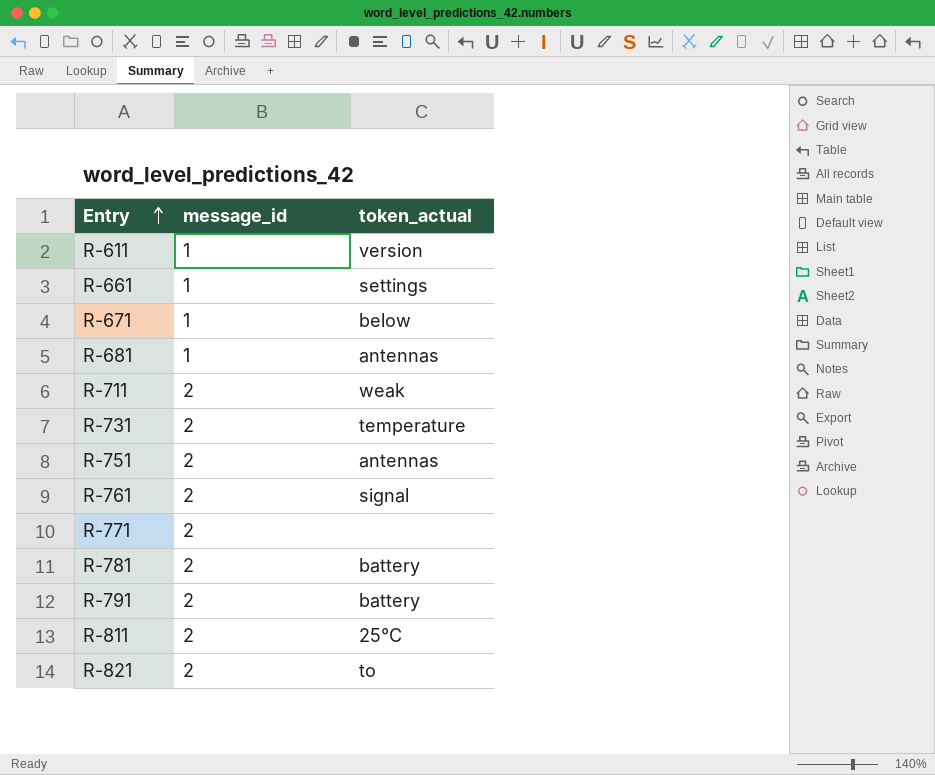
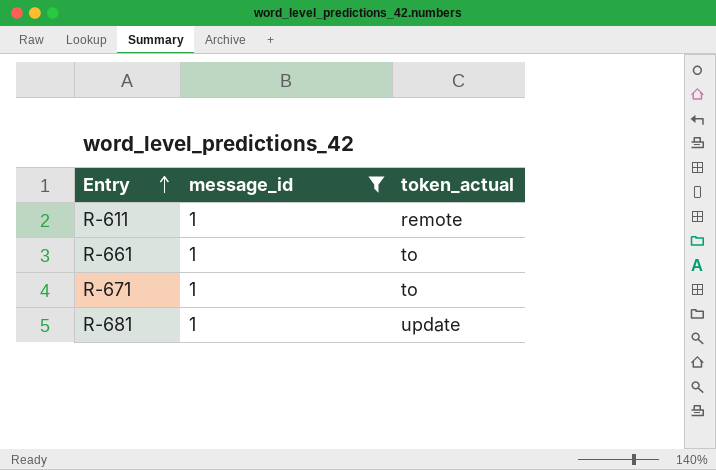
filter: none -> message_id = 1
R-611 | token_actual: version -> remote
R-661 | token_actual: settings -> to
R-671 | token_actual: below -> to
R-681 | token_actual: antennas -> update

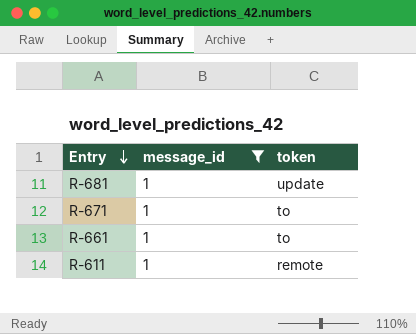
row order: Entry ascending -> Entry descending
column name: token_actual -> token

